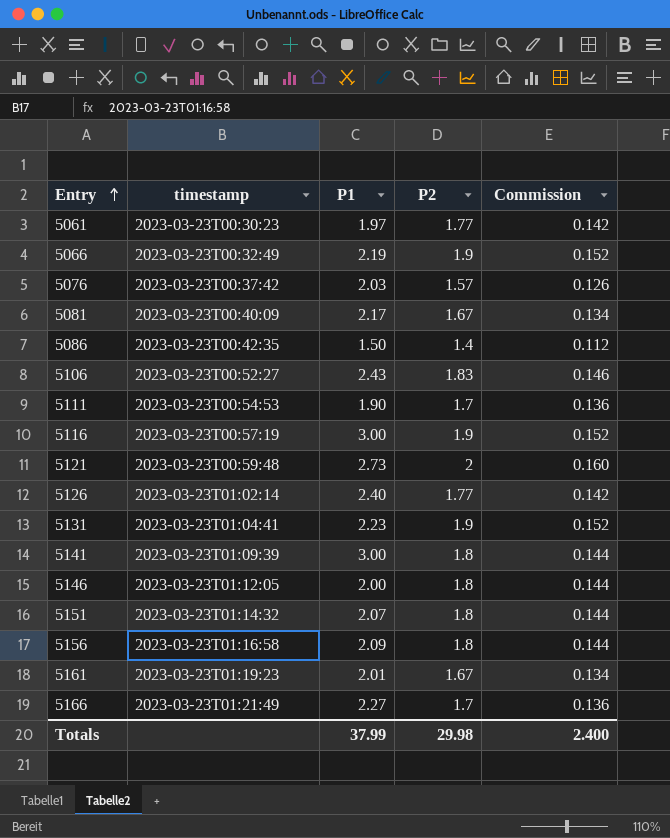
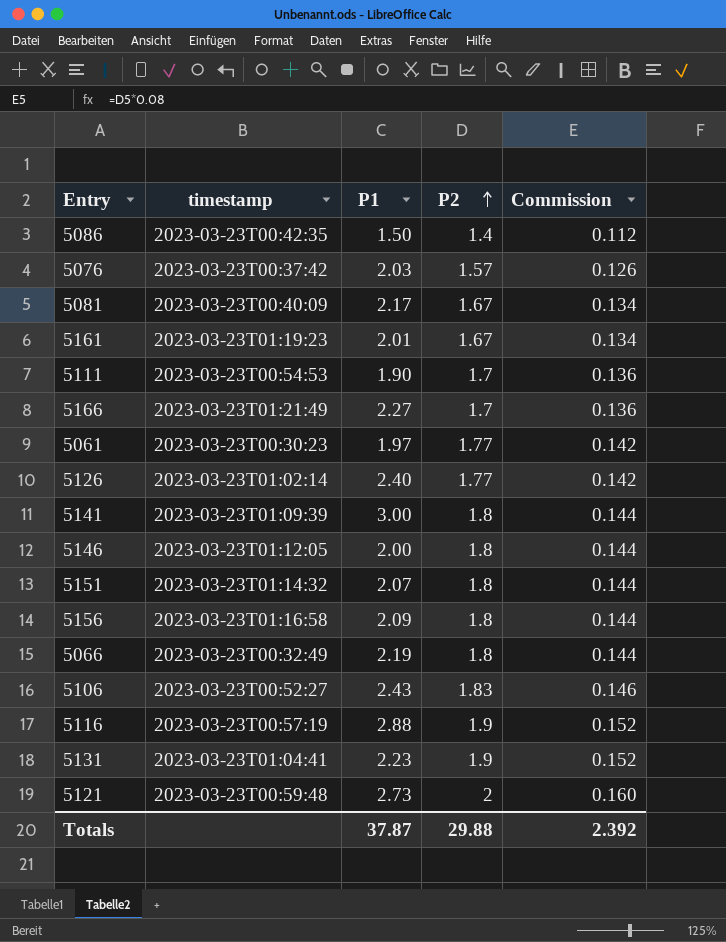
row order: Entry ascending -> P2 ascending
5066 | P2: 1.9 -> 1.8
5066 | Commission: 0.152 -> 0.144
5116 | P1: 3.00 -> 2.88
Totals | P1: 37.99 -> 37.87
Totals | P2: 29.98 -> 29.88
Totals | Commission: 2.400 -> 2.392

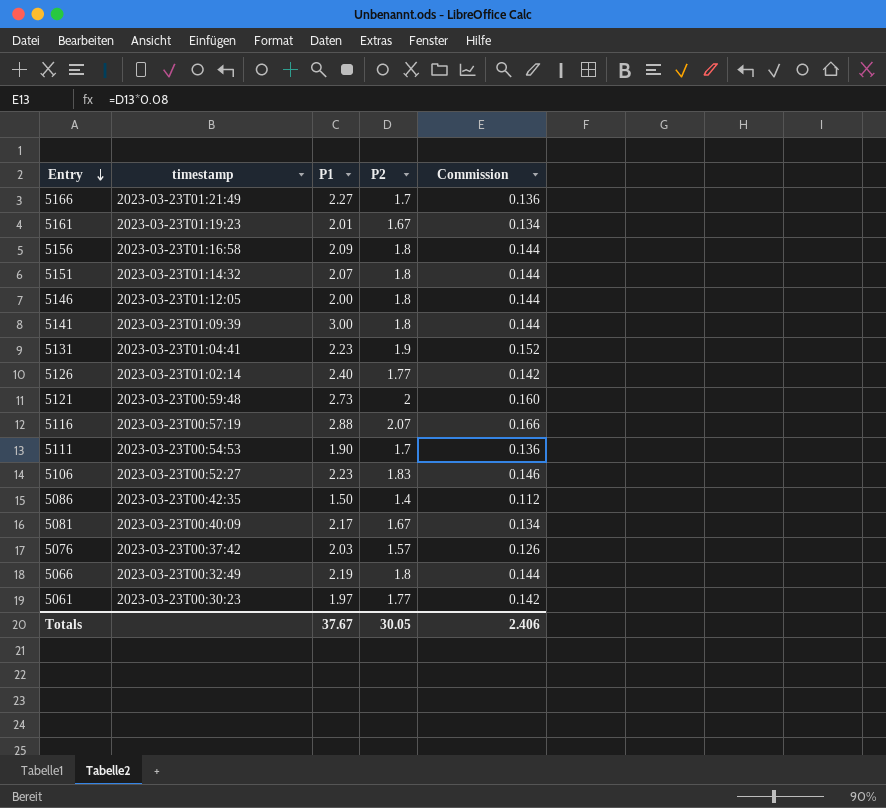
row order: P2 ascending -> Entry descending
5116 | P2: 1.9 -> 2.07
5116 | Commission: 0.152 -> 0.166
5106 | P1: 2.43 -> 2.23
Totals | P1: 37.87 -> 37.67
Totals | P2: 29.88 -> 30.05
Totals | Commission: 2.392 -> 2.406

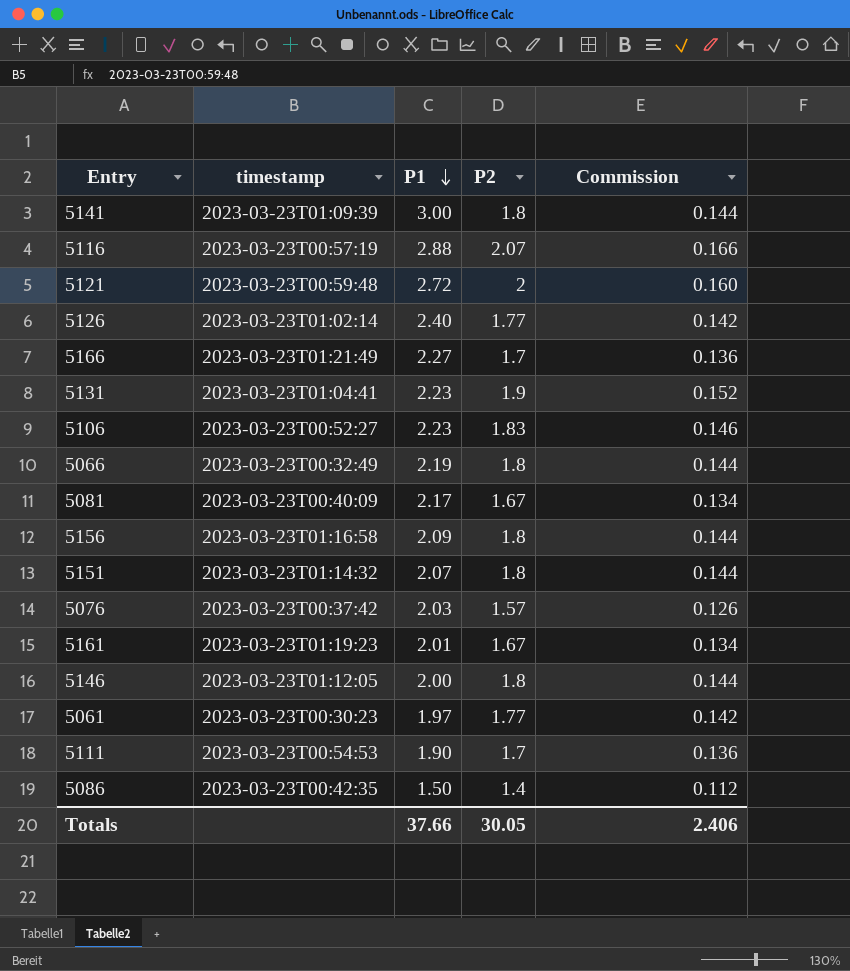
row order: Entry descending -> P1 descending
5121 | P1: 2.73 -> 2.72
Totals | P1: 37.67 -> 37.66

